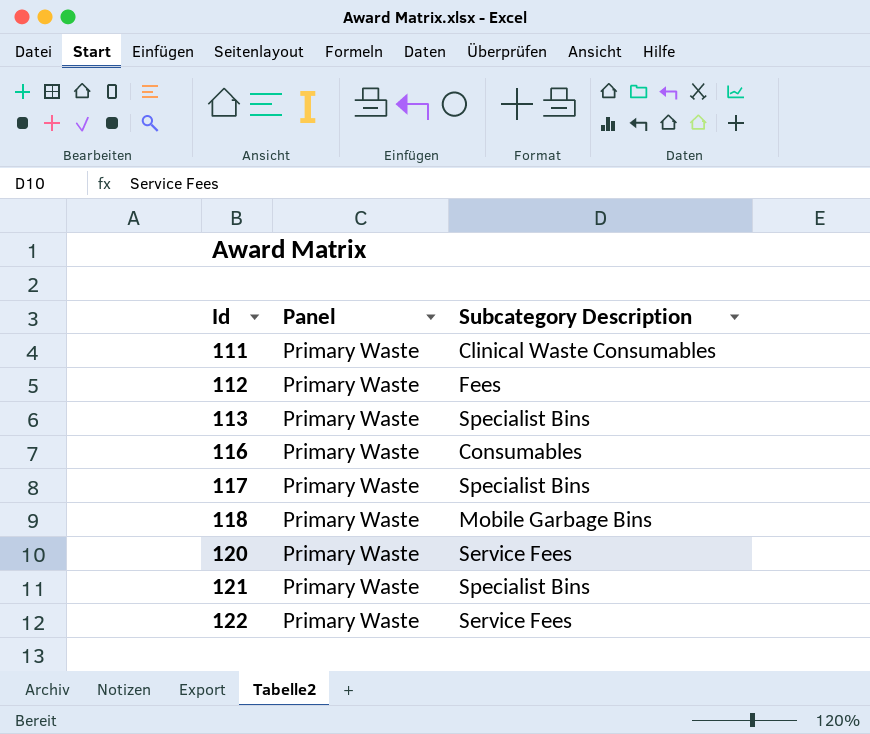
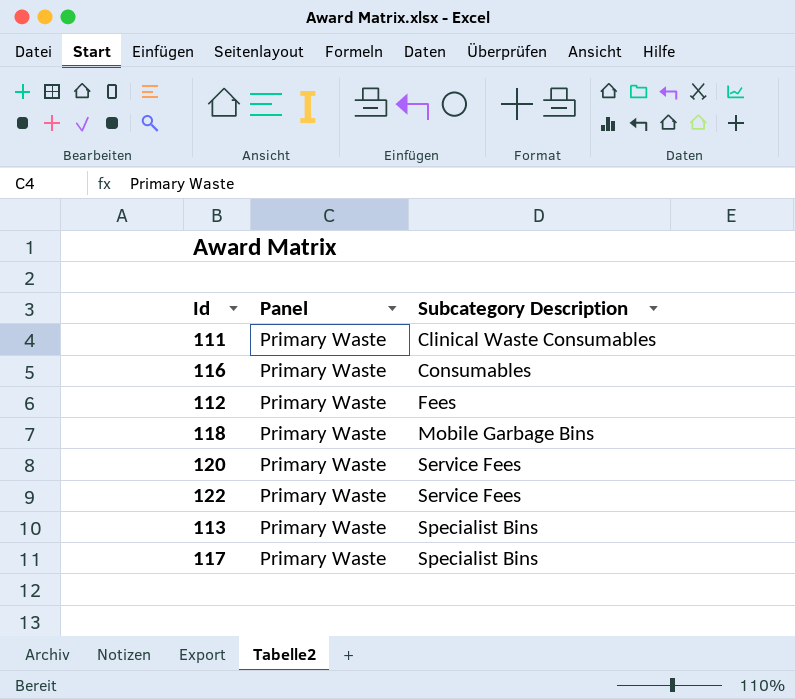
row order: Id ascending -> Subcategory Description ascending
row 121: Primary Waste | Specialist Bins -> none

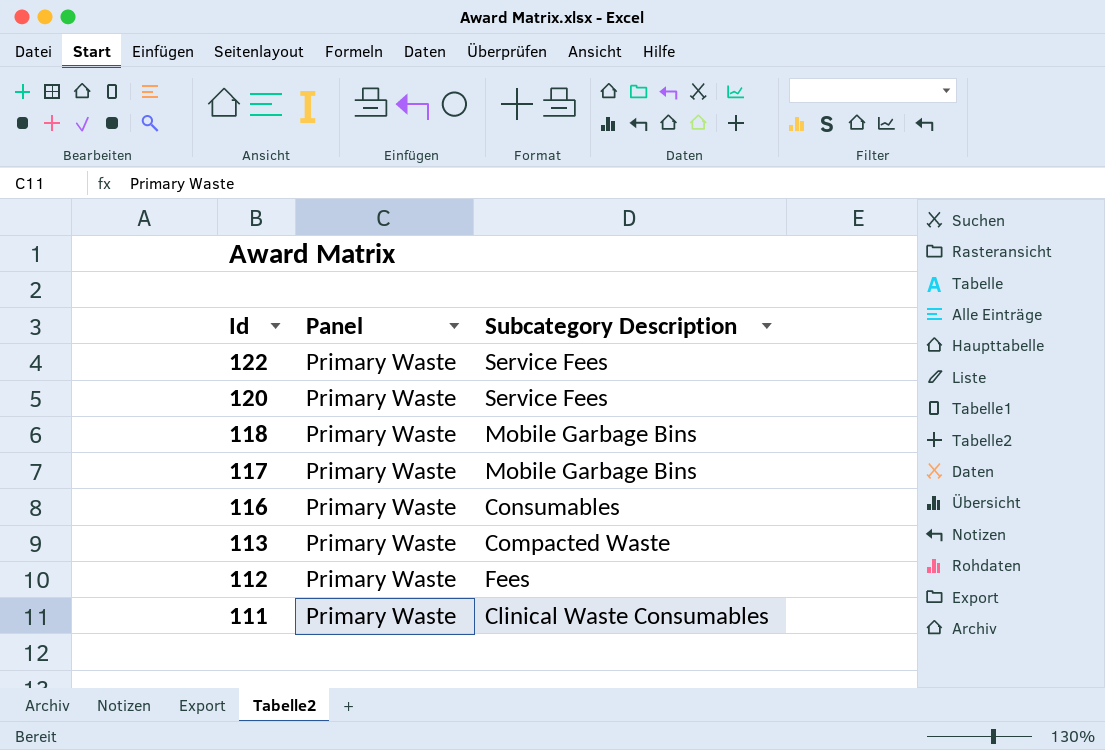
row order: Subcategory Description ascending -> Id descending
117 | Subcategory Description: Specialist Bins -> Mobile Garbage Bins
113 | Subcategory Description: Specialist Bins -> Compacted Waste

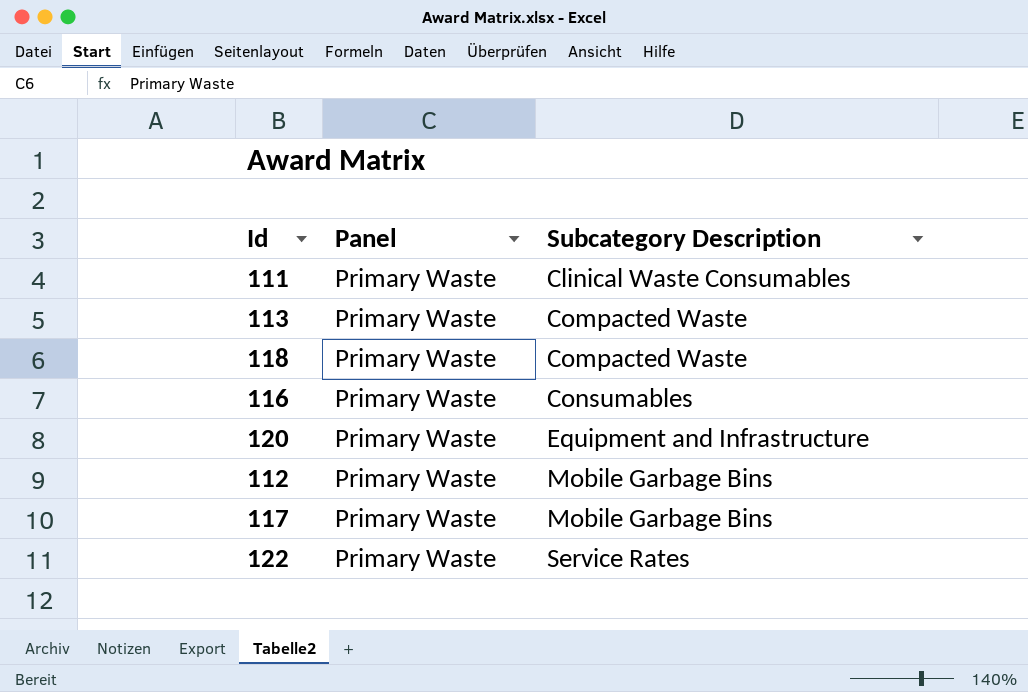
row order: Id descending -> Subcategory Description ascending
118 | Subcategory Description: Mobile Garbage Bins -> Compacted Waste
120 | Subcategory Description: Service Fees -> Equipment and Infrastructure
112 | Subcategory Description: Fees -> Mobile Garbage Bins
122 | Subcategory Description: Service Fees -> Service Rates

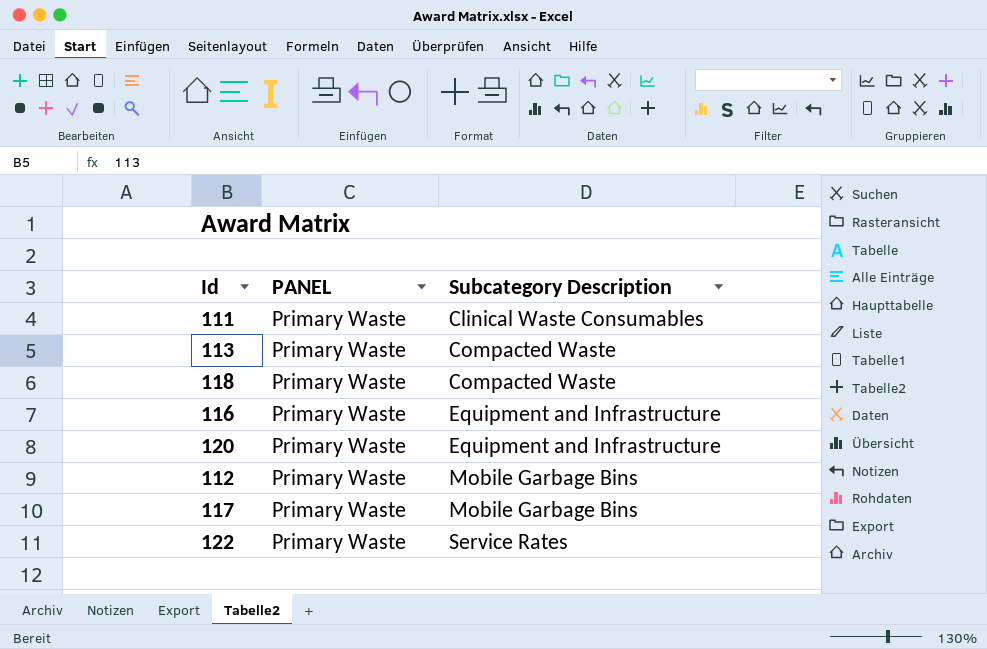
column name: Panel -> PANEL
116 | Subcategory Description: Consumables -> Equipment and Infrastructure

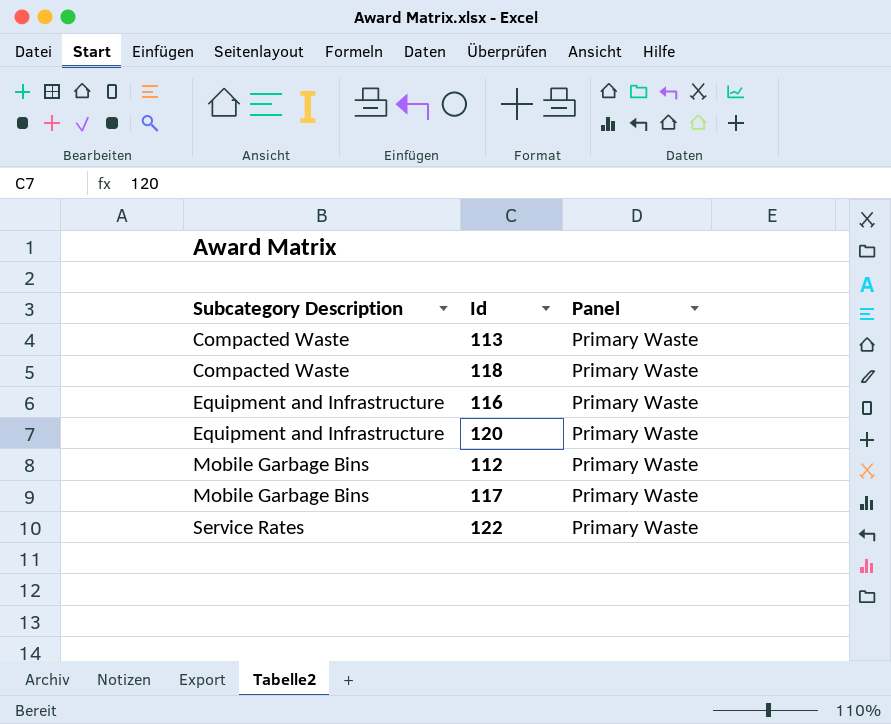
column Subcategory Description | position: 3 -> 1
column name: PANEL -> Panel
row 111: Primary Waste | Clinical Waste Consumables -> none

